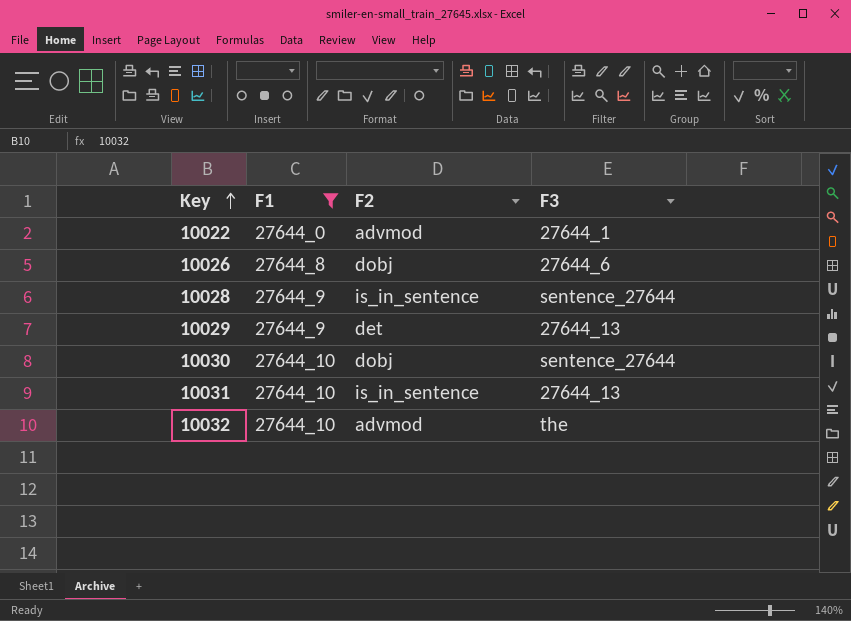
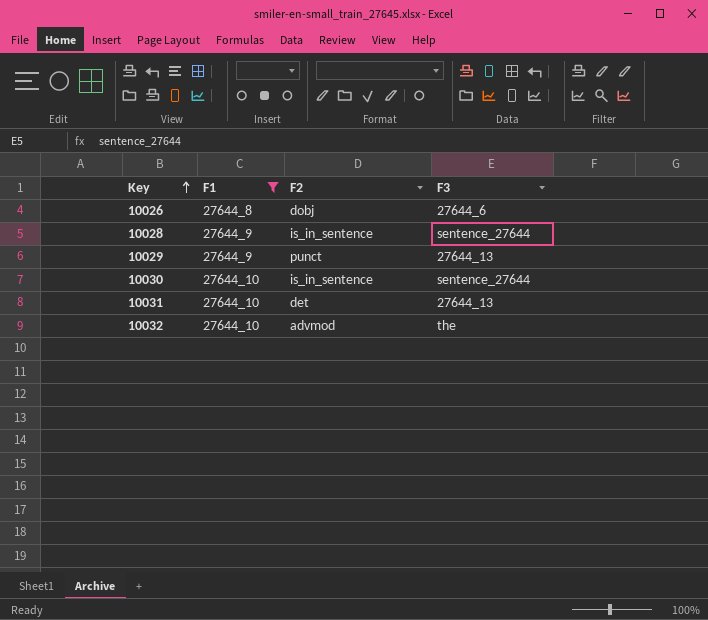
row 10022: 27644_0 | advmod | 27644_1 -> none
10029 | F2: det -> punct
10030 | F2: dobj -> is_in_sentence
10031 | F2: is_in_sentence -> det

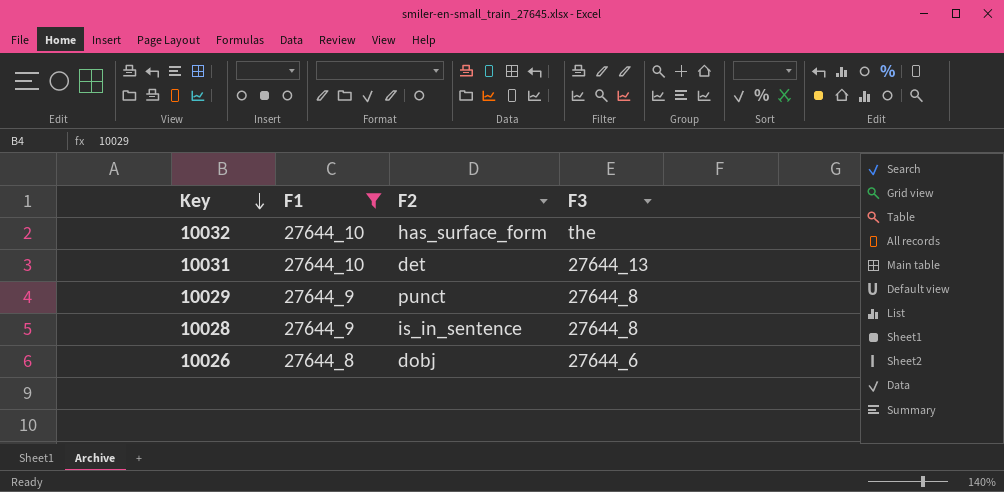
row order: Key ascending -> Key descending
row 10030: 27644_10 | is_in_sentence | sentence_27644 -> none
10032 | F2: advmod -> has_surface_form
10029 | F3: 27644_13 -> 27644_8
10028 | F3: sentence_27644 -> 27644_8

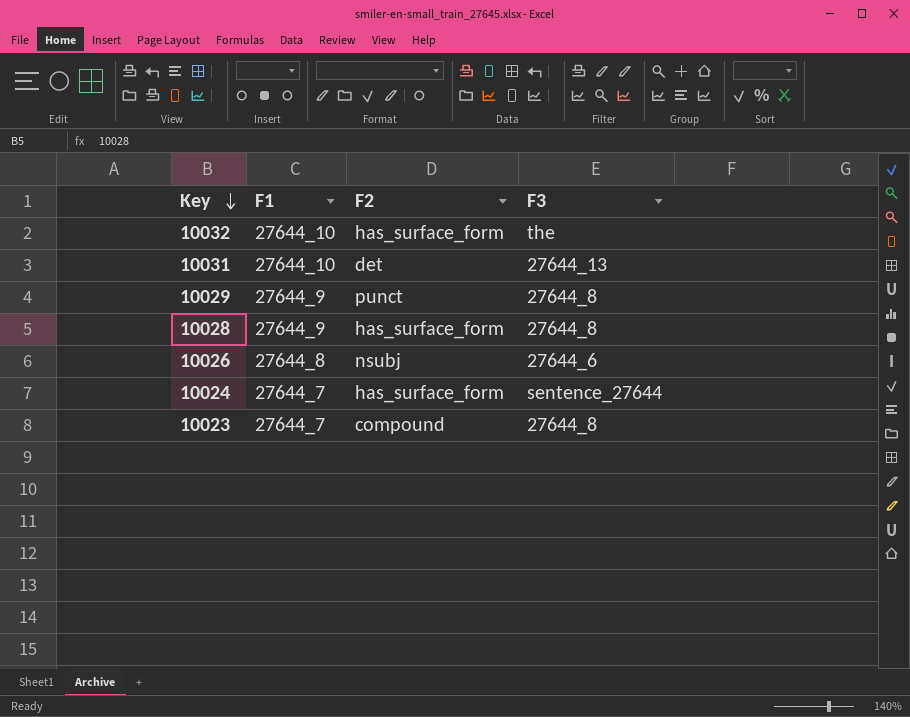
filter: F1 != 27644_7 -> none
10028 | F2: is_in_sentence -> has_surface_form
10026 | F2: dobj -> nsubj

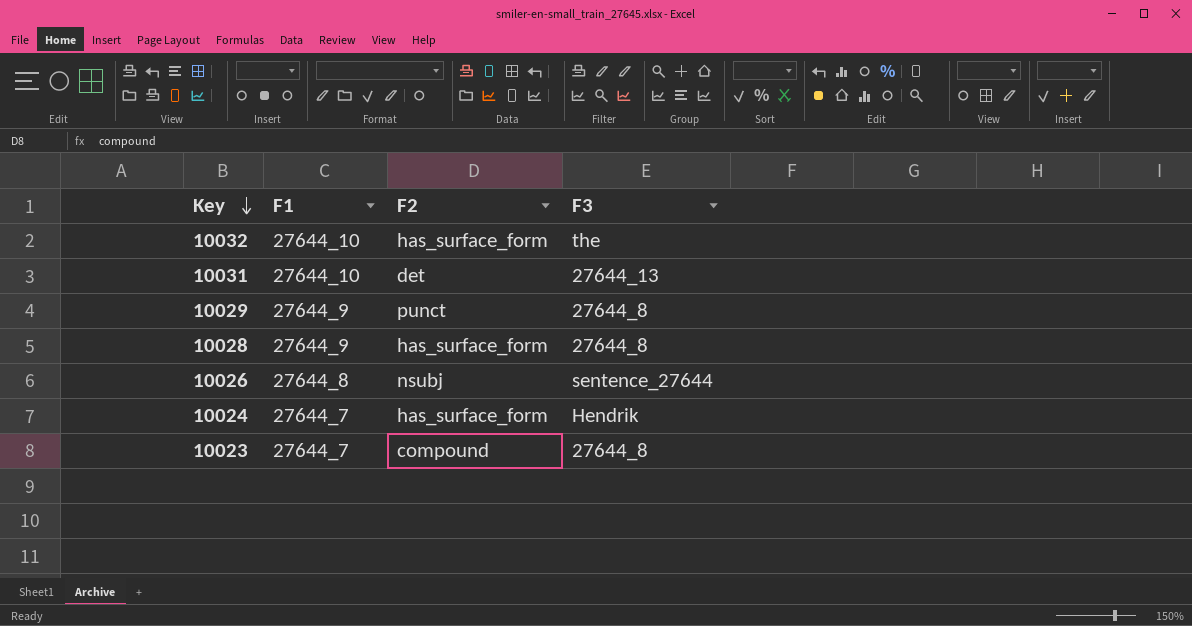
10026 | F3: 27644_6 -> sentence_27644
10024 | F3: sentence_27644 -> Hendrik

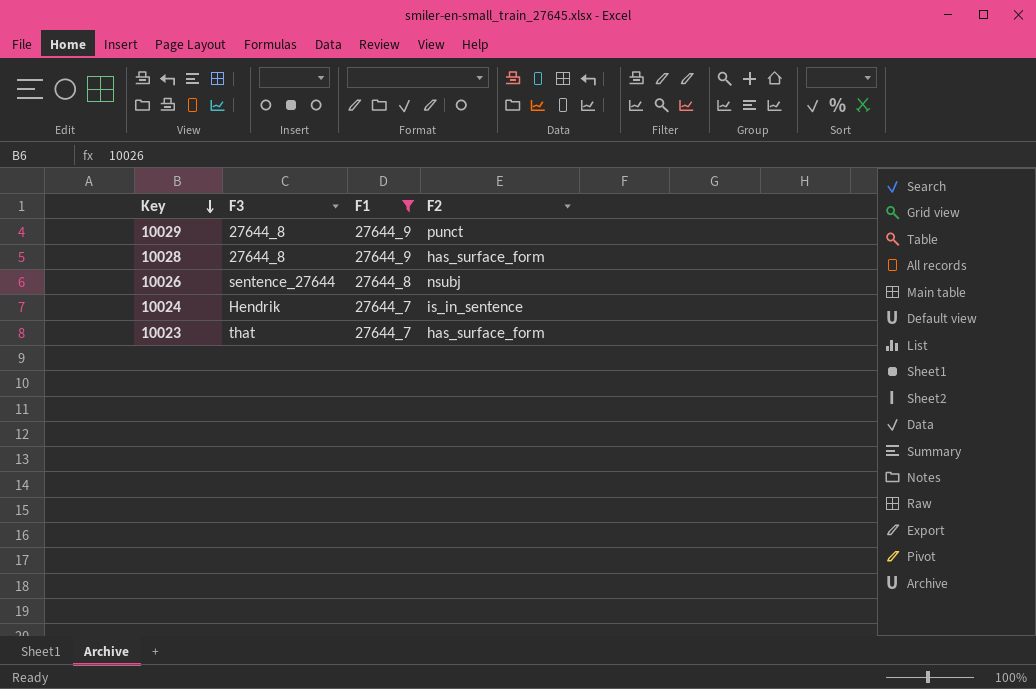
filter: none -> F1 != 27644_10
column F3 | position: 4 -> 2
10024 | F2: has_surface_form -> is_in_sentence
10023 | F3: 27644_8 -> that
10023 | F2: compound -> has_surface_form

